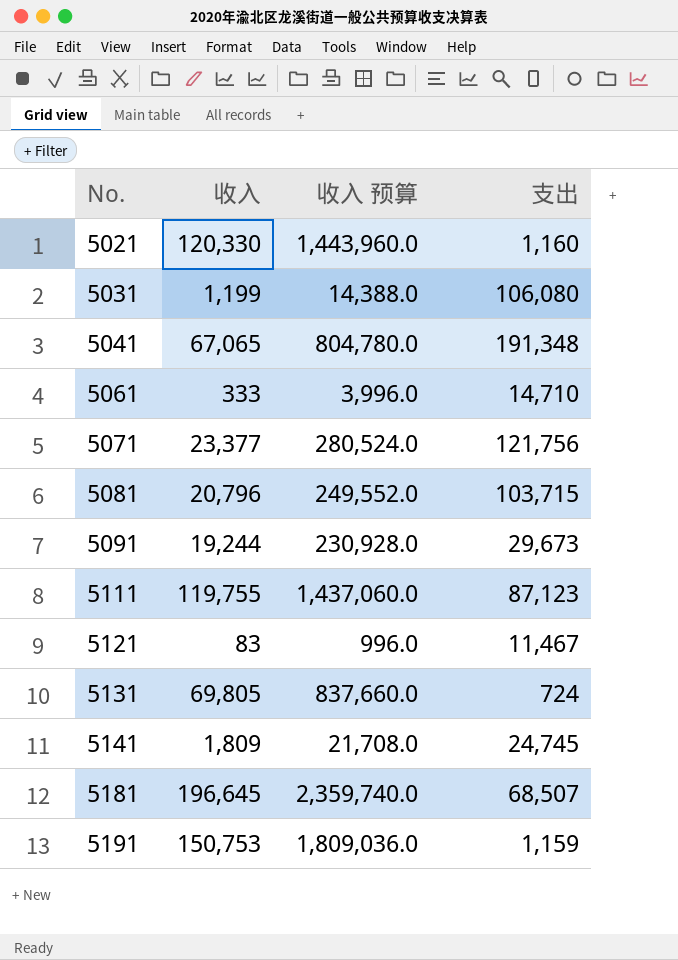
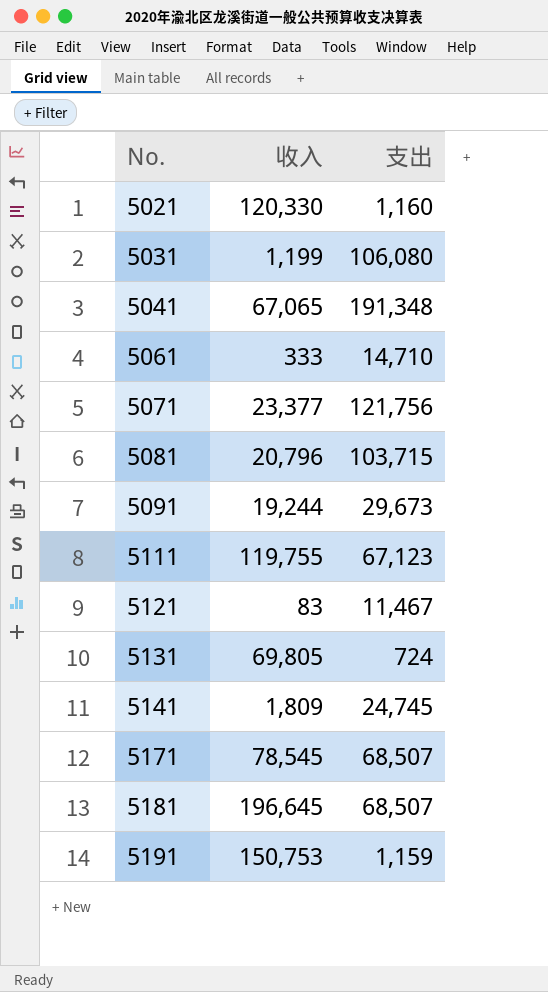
column 收入 预算 | formula: [收入] * 12 -> none
5111 | 支出: 87,123 -> 67,123
row 5171: none -> 78,545 | 68,507

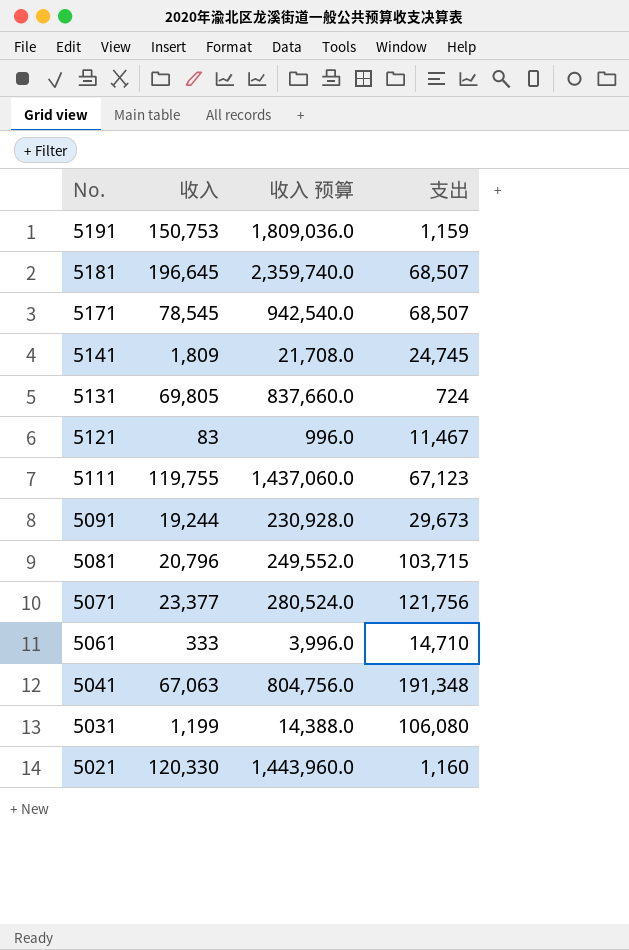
row order: No. ascending -> No. descending
column 收入 预算 | formula: none -> [收入] * 12
5041 | 收入: 67,065 -> 67,063

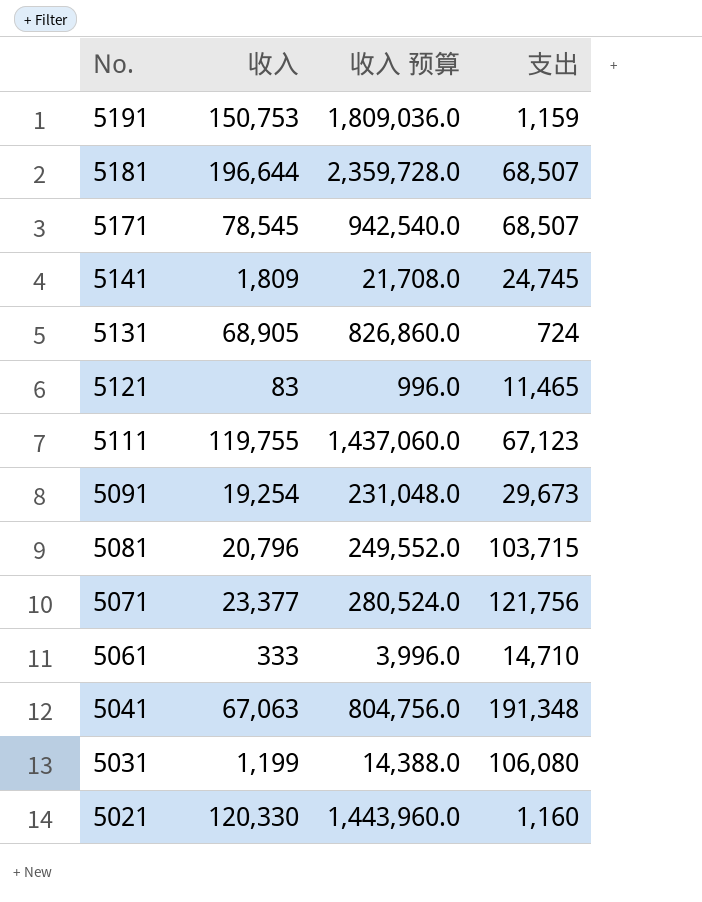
5181 | 收入: 196,645 -> 196,644
5181 | 收入 预算: 2,359,740.0 -> 2,359,728.0
5131 | 收入: 69,805 -> 68,905
5131 | 收入 预算: 837,660.0 -> 826,860.0
5121 | 支出: 11,467 -> 11,465
5091 | 收入: 19,244 -> 19,254
5091 | 收入 预算: 230,928.0 -> 231,048.0

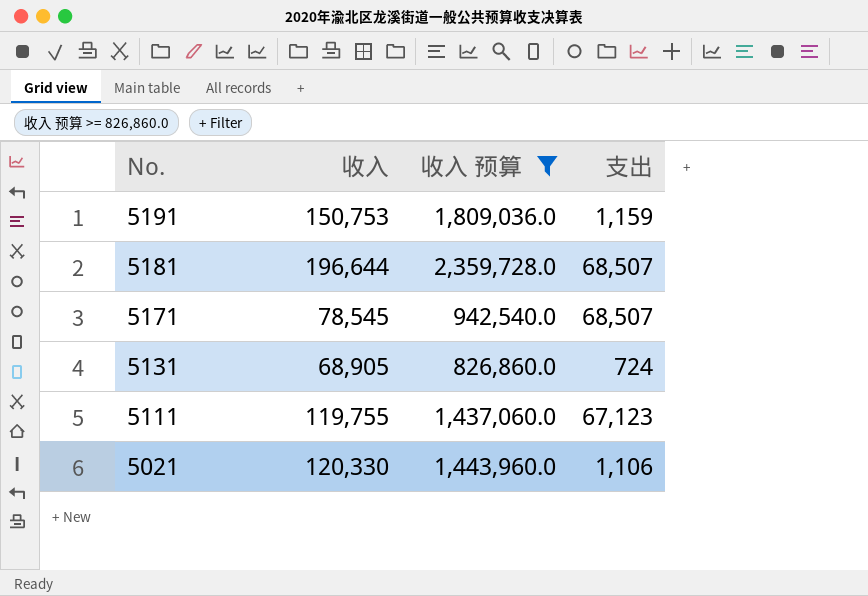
filter: none -> 收入 预算 >= 826,860.0
5021 | 支出: 1,160 -> 1,106

